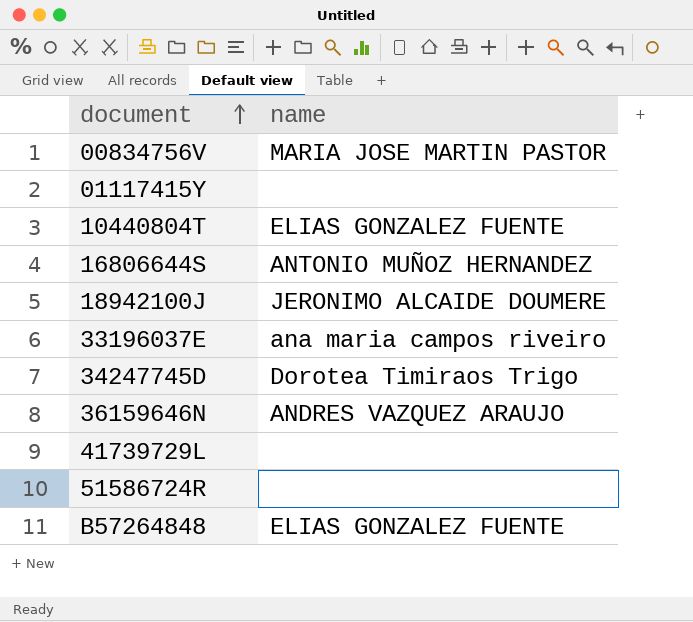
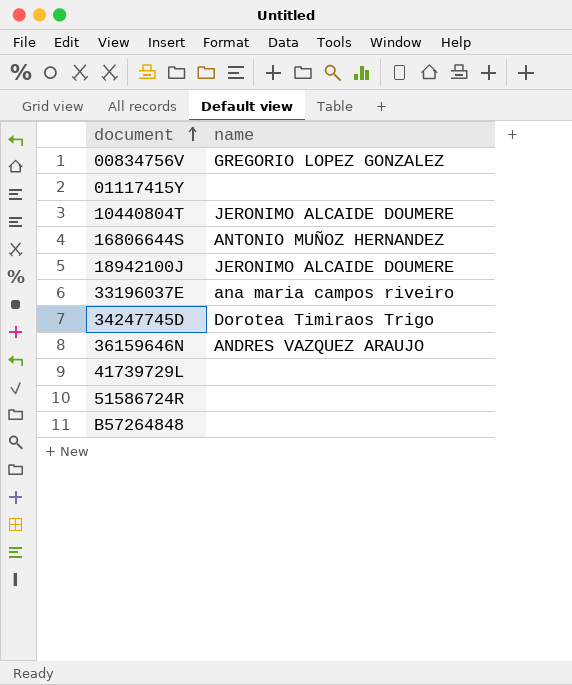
00834756V | name: MARIA JOSE MARTIN PASTOR -> GREGORIO LOPEZ GONZALEZ
10440804T | name: ELIAS GONZALEZ FUENTE -> JERONIMO ALCAIDE DOUMERE
B57264848 | name: ELIAS GONZALEZ FUENTE -> none

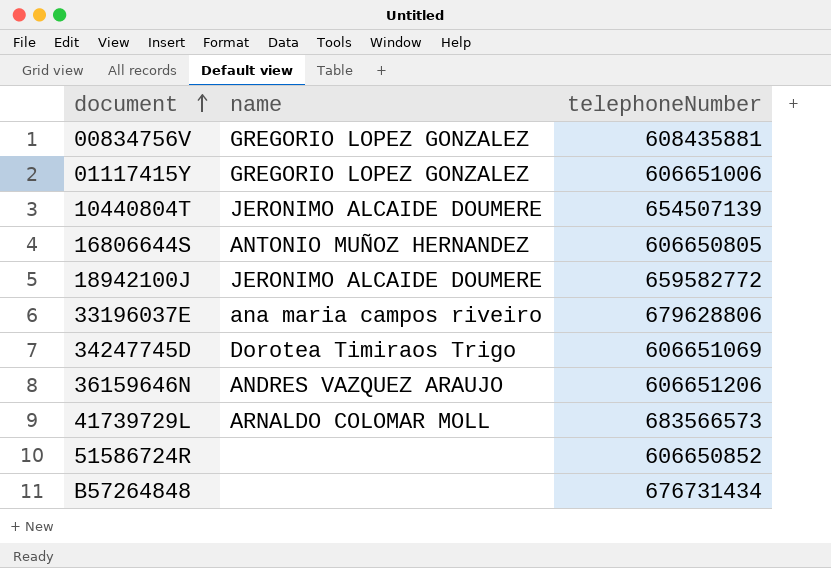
column telephoneNumber | position: none -> 3
01117415Y | name: none -> GREGORIO LOPEZ GONZALEZ
41739729L | name: none -> ARNALDO COLOMAR MOLL

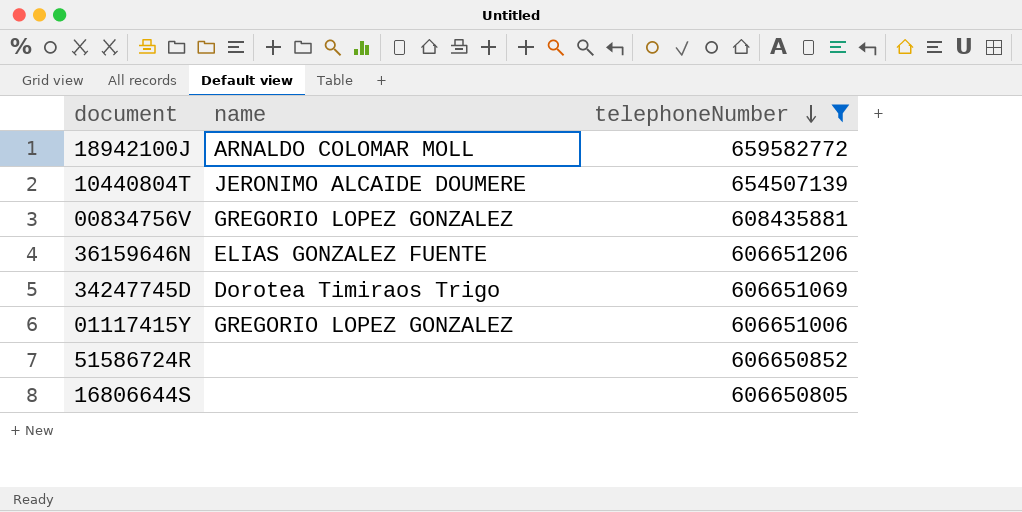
filter: none -> telephoneNumber <= 659582772
row order: document ascending -> telephoneNumber descending
18942100J | name: JERONIMO ALCAIDE DOUMERE -> ARNALDO COLOMAR MOLL
36159646N | name: ANDRES VAZQUEZ ARAUJO -> ELIAS GONZALEZ FUENTE
16806644S | name: ANTONIO MUÑOZ HERNANDEZ -> none

